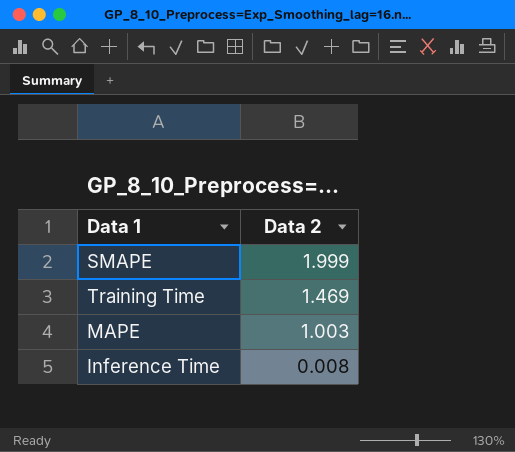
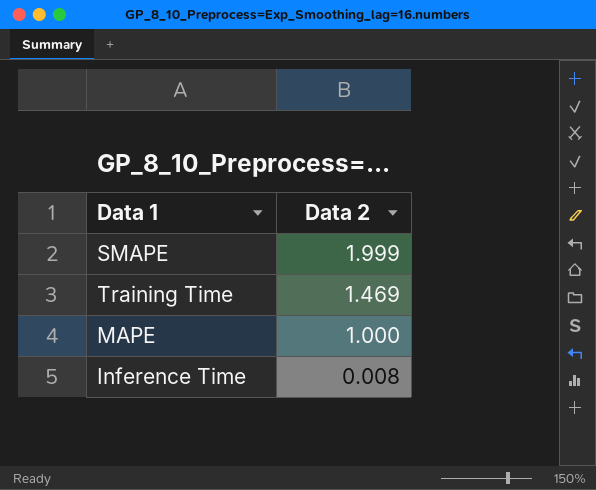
MAPE | Data 2: 1.003 -> 1.000

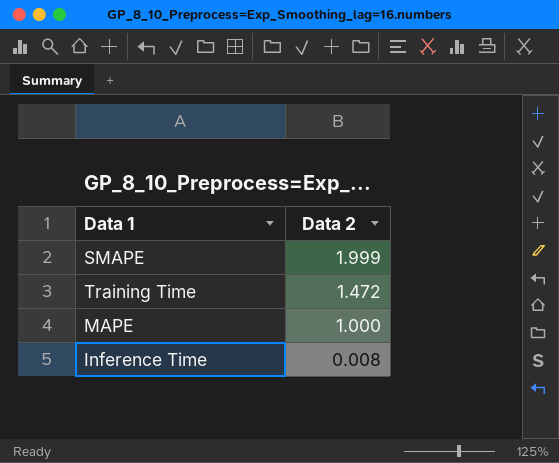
Training Time | Data 2: 1.469 -> 1.472

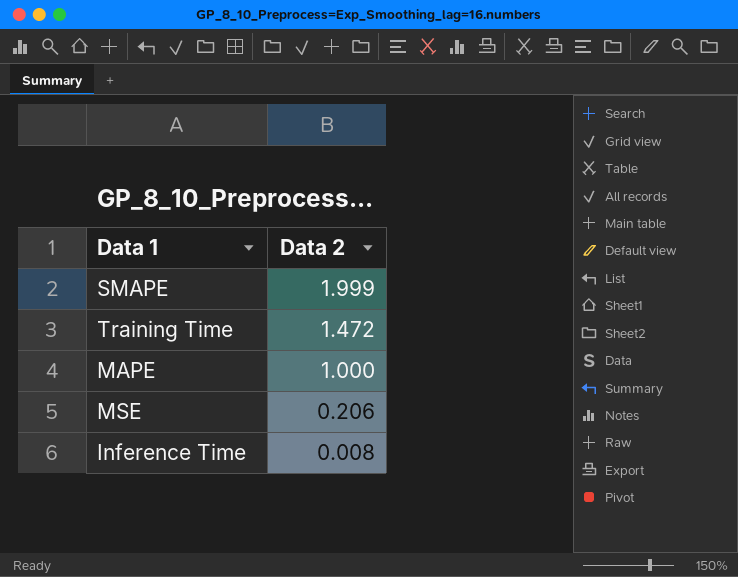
row MSE: none -> 0.206

